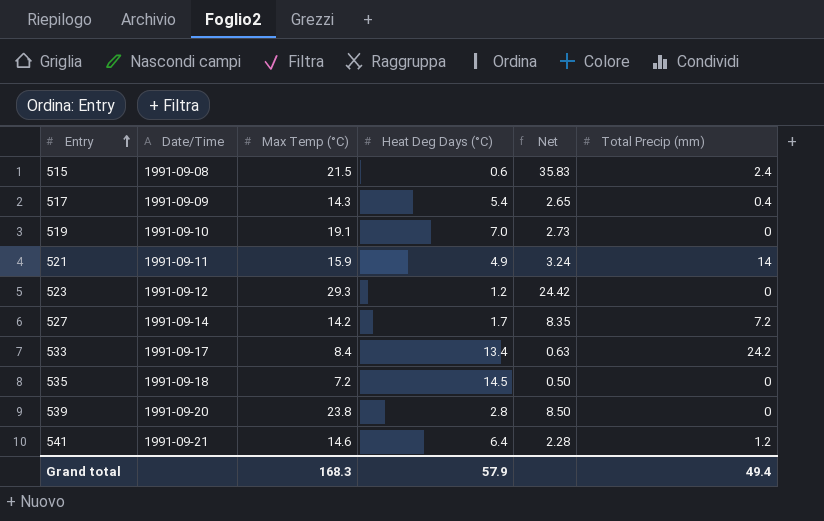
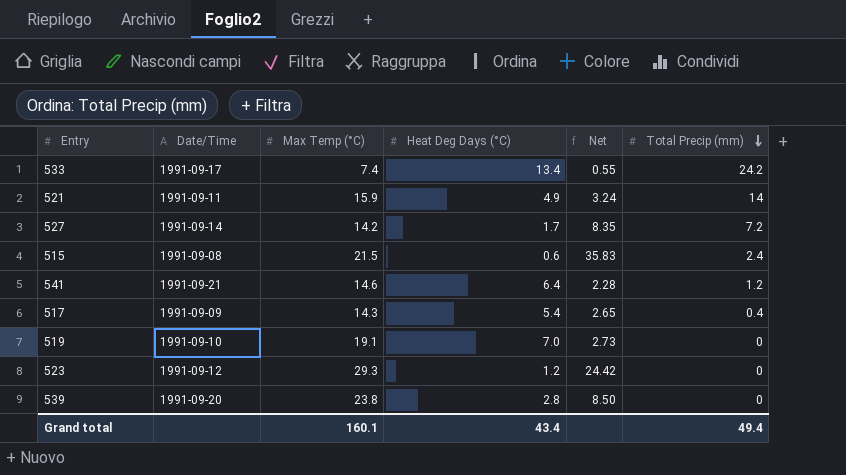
row order: Entry ascending -> Total Precip (mm) descending
row 535: 1991-09-18 | 7.2 | 14.5 | 0.50 | 0 -> none
533 | Max Temp (°C): 8.4 -> 7.4
533 | Net: 0.63 -> 0.55
Grand total | Max Temp (°C): 168.3 -> 160.1
Grand total | Heat Deg Days (°C): 57.9 -> 43.4

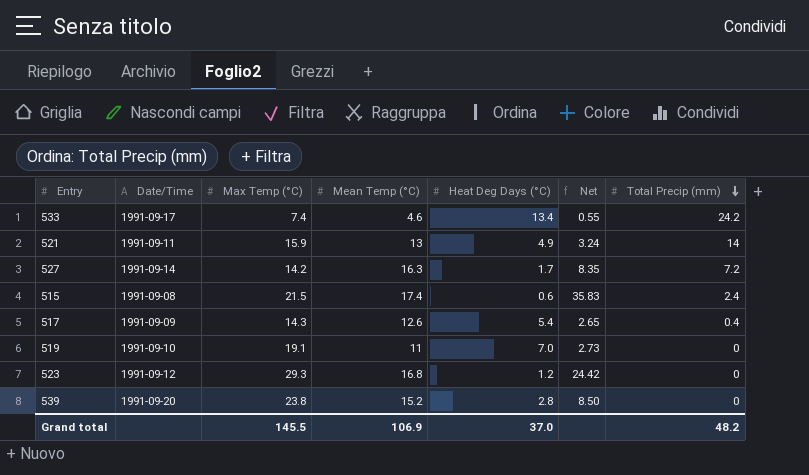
column Mean Temp (°C) | position: none -> 4
row 541: 1991-09-21 | 14.6 | 6.4 | 2.28 | 1.2 -> none
Grand total | Max Temp (°C): 160.1 -> 145.5
Grand total | Heat Deg Days (°C): 43.4 -> 37.0
Grand total | Total Precip (mm): 49.4 -> 48.2

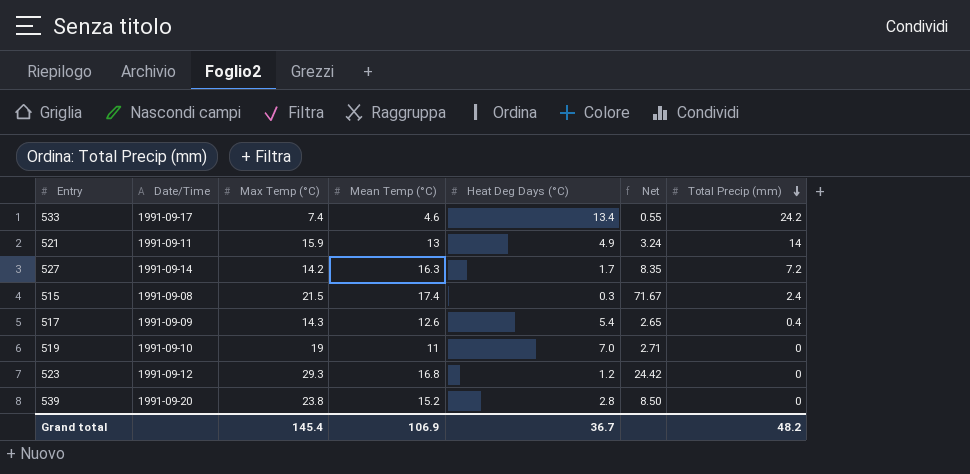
515 | Heat Deg Days (°C): 0.6 -> 0.3
515 | Net: 35.83 -> 71.67
519 | Max Temp (°C): 19.1 -> 19
519 | Net: 2.73 -> 2.71
Grand total | Max Temp (°C): 145.5 -> 145.4
Grand total | Heat Deg Days (°C): 37.0 -> 36.7

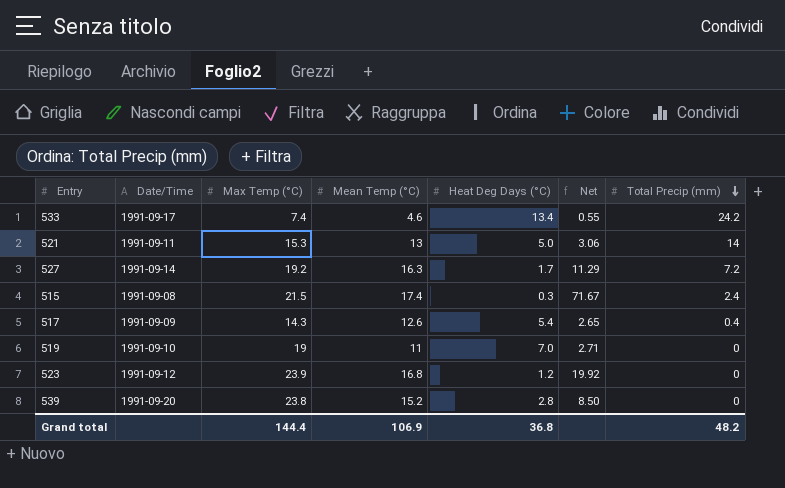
521 | Max Temp (°C): 15.9 -> 15.3
521 | Heat Deg Days (°C): 4.9 -> 5.0
521 | Net: 3.24 -> 3.06
527 | Max Temp (°C): 14.2 -> 19.2
527 | Net: 8.35 -> 11.29
523 | Max Temp (°C): 29.3 -> 23.9
523 | Net: 24.42 -> 19.92
Grand total | Max Temp (°C): 145.4 -> 144.4
Grand total | Heat Deg Days (°C): 36.7 -> 36.8

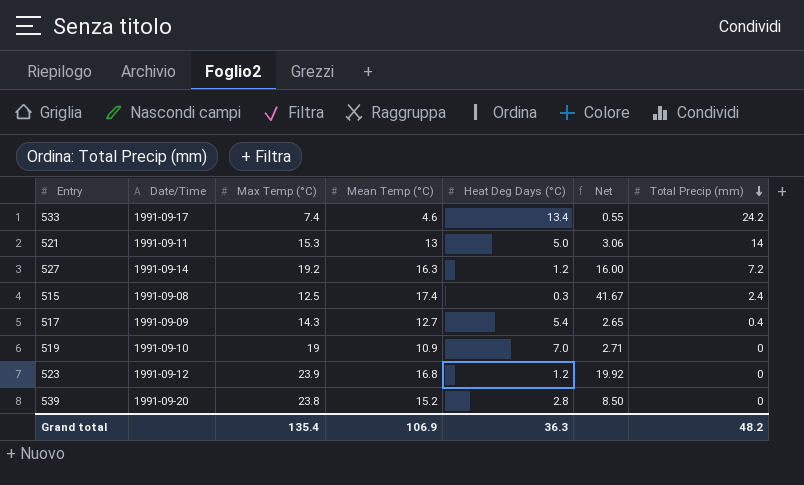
527 | Heat Deg Days (°C): 1.7 -> 1.2
527 | Net: 11.29 -> 16.00
515 | Max Temp (°C): 21.5 -> 12.5
515 | Net: 71.67 -> 41.67
517 | Mean Temp (°C): 12.6 -> 12.7
519 | Mean Temp (°C): 11 -> 10.9
Grand total | Max Temp (°C): 144.4 -> 135.4
Grand total | Heat Deg Days (°C): 36.8 -> 36.3

